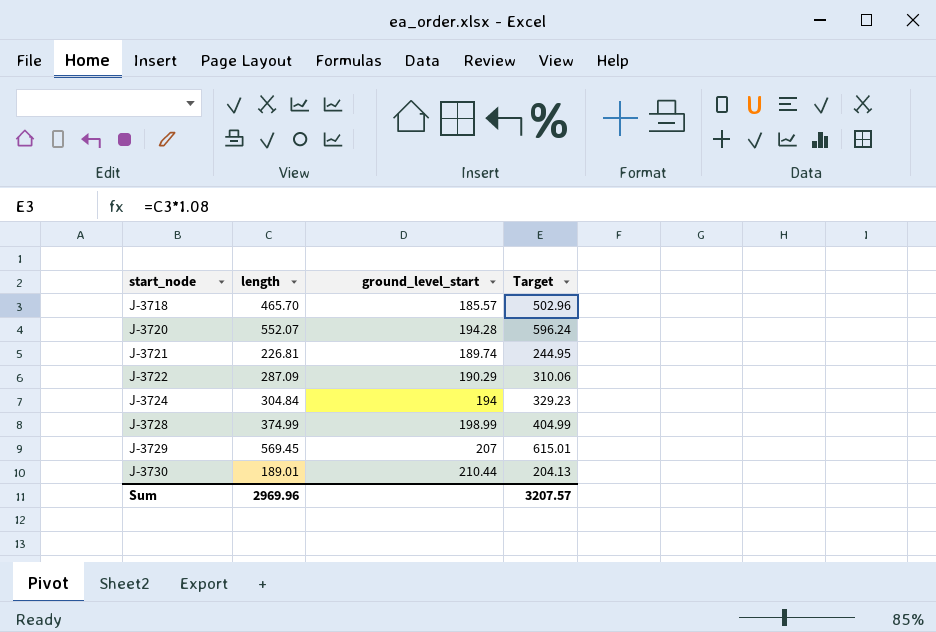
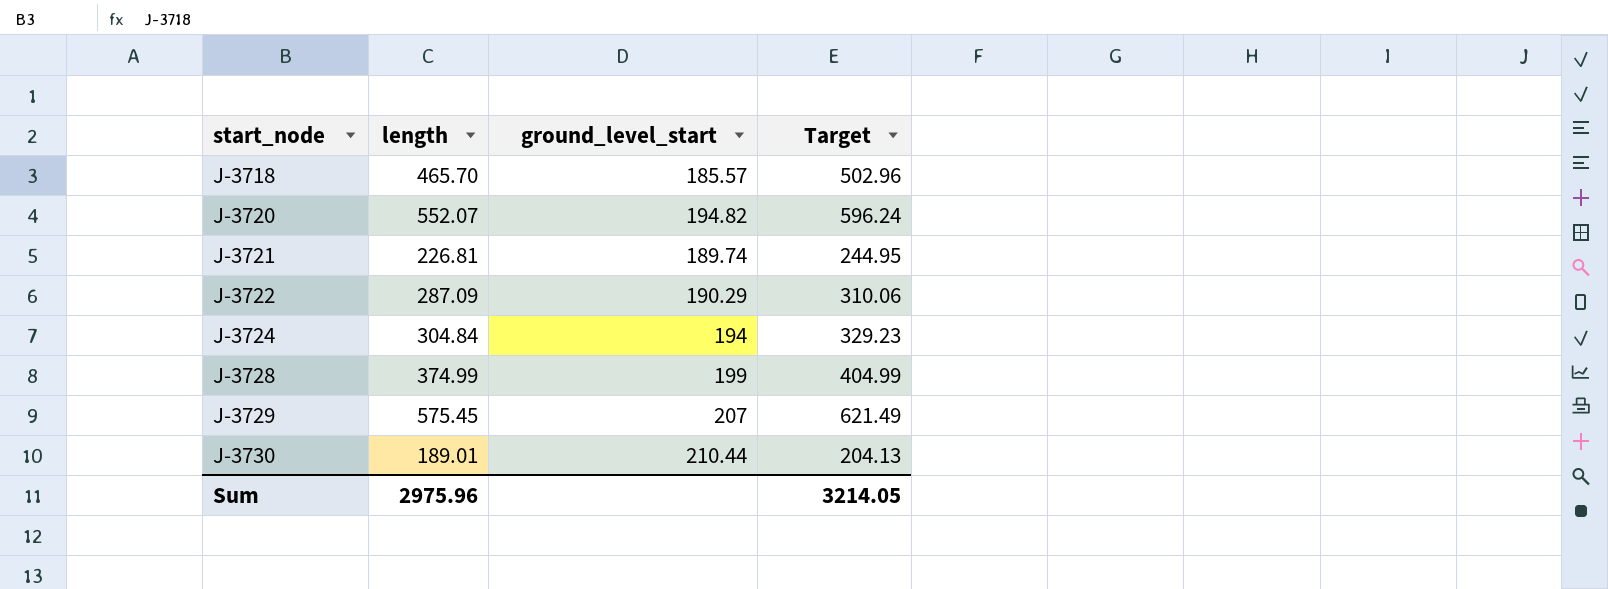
J-3720 | ground_level_start: 194.28 -> 194.82
J-3728 | ground_level_start: 198.99 -> 199
J-3729 | length: 569.45 -> 575.45
J-3729 | Target: 615.01 -> 621.49
Sum | length: 2969.96 -> 2975.96
Sum | Target: 3207.57 -> 3214.05

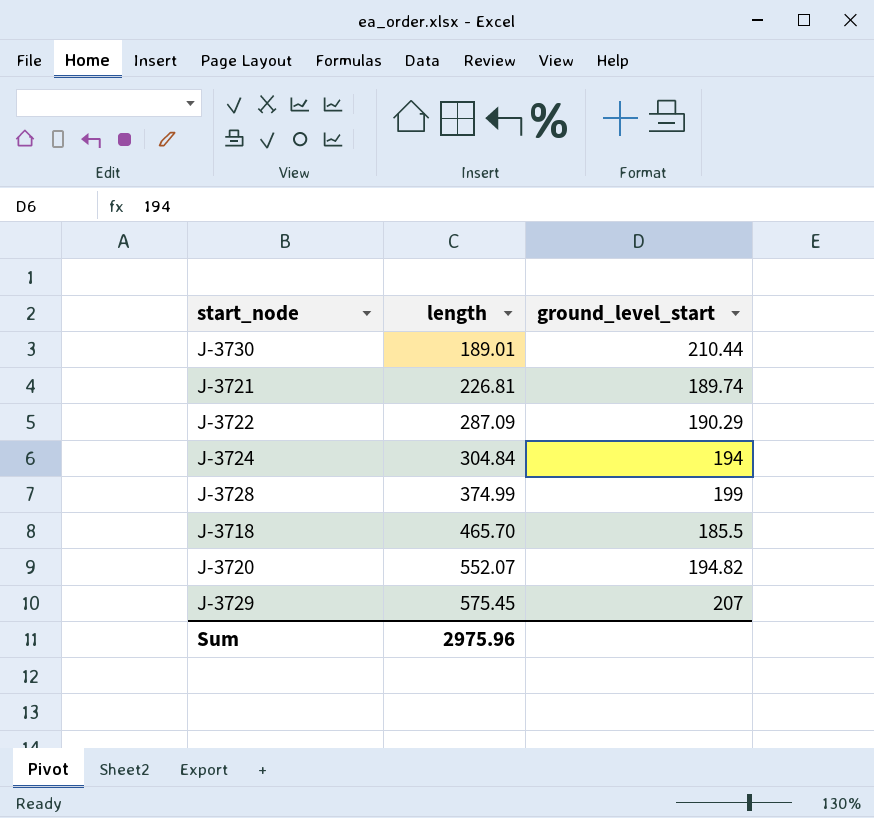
row order: start_node ascending -> length ascending
column Target | formula: [length] * 1.08 -> none
J-3718 | ground_level_start: 185.57 -> 185.5

